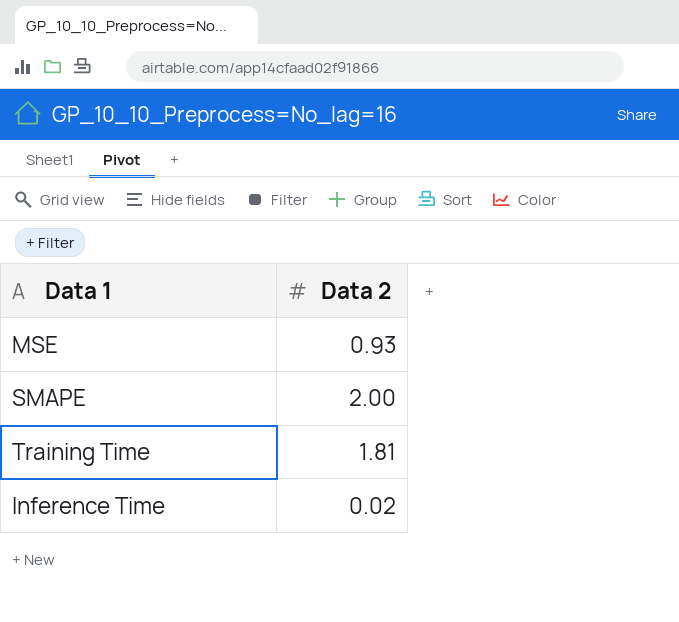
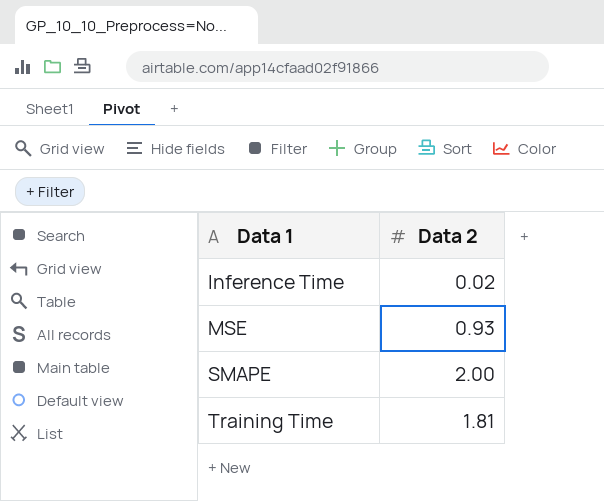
row order: none -> Data 1 ascending

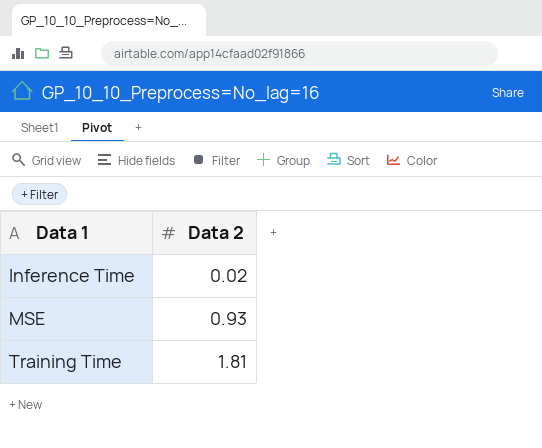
row SMAPE: 2.00 -> none

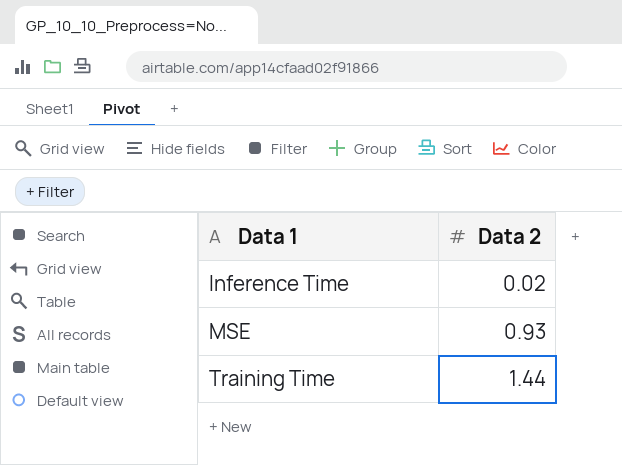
Training Time | Data 2: 1.81 -> 1.44

